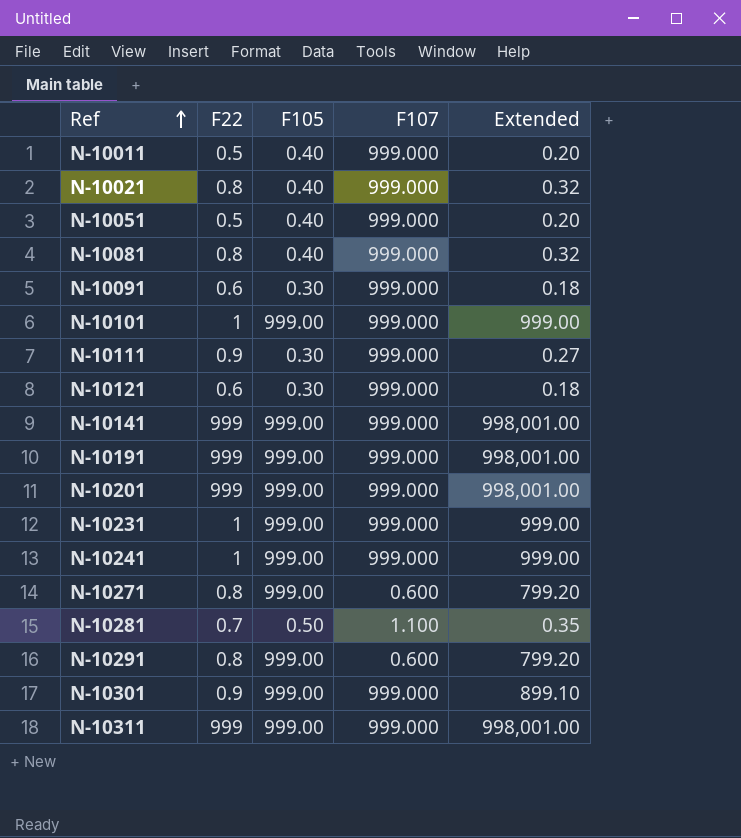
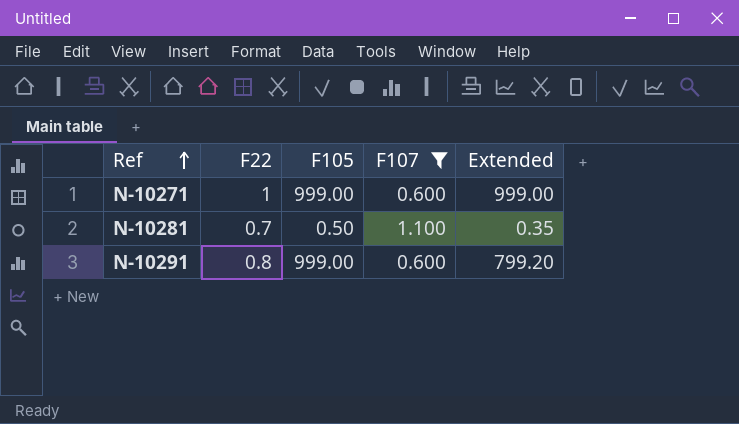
filter: none -> F107 != 999.000
N-10271 | F22: 0.8 -> 1
N-10271 | Extended: 799.20 -> 999.00

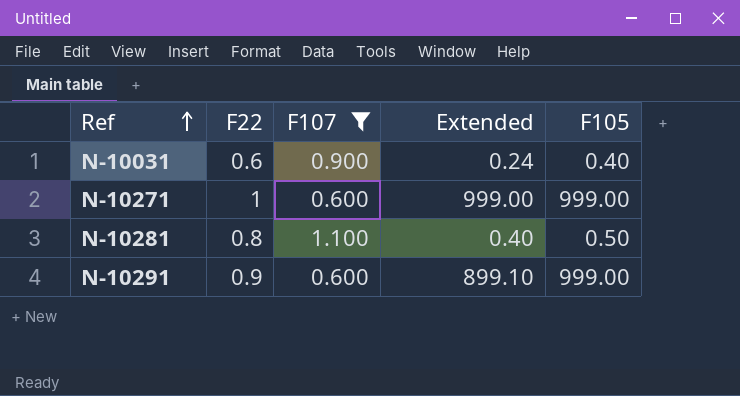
column F105 | position: 3 -> 5
row N-10031: none -> 0.6 | 0.900 | 0.24 | 0.40
N-10281 | F22: 0.7 -> 0.8
N-10281 | Extended: 0.35 -> 0.40
N-10291 | F22: 0.8 -> 0.9
N-10291 | Extended: 799.20 -> 899.10

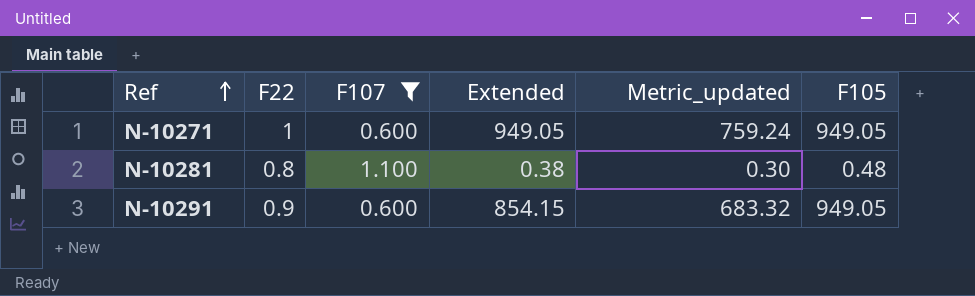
column Metric_updated | formula: none -> [Extended] * 0.8
row N-10031: 0.6 | 0.900 | 0.24 | 0.40 -> none
N-10271 | Extended: 999.00 -> 949.05
N-10271 | F105: 999.00 -> 949.05
N-10281 | Extended: 0.40 -> 0.38
N-10281 | F105: 0.50 -> 0.48
N-10291 | Extended: 899.10 -> 854.15
N-10291 | F105: 999.00 -> 949.05

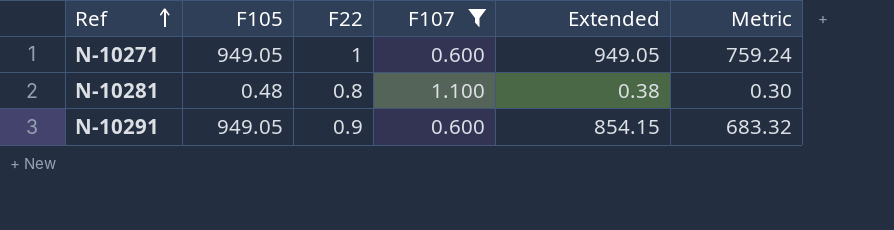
column F105 | position: 6 -> 2
column name: Metric_updated -> Metric

